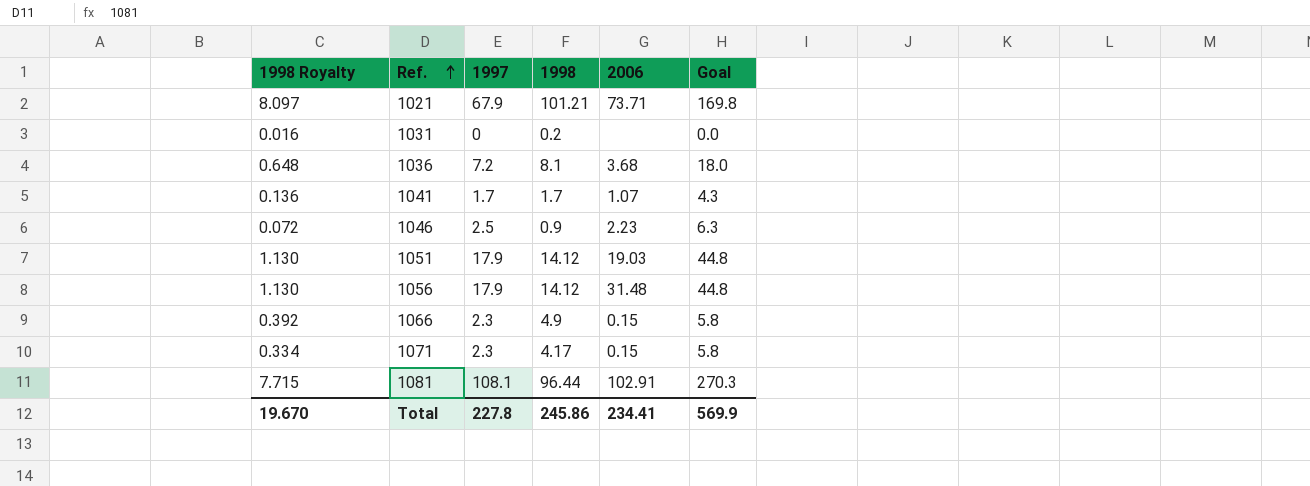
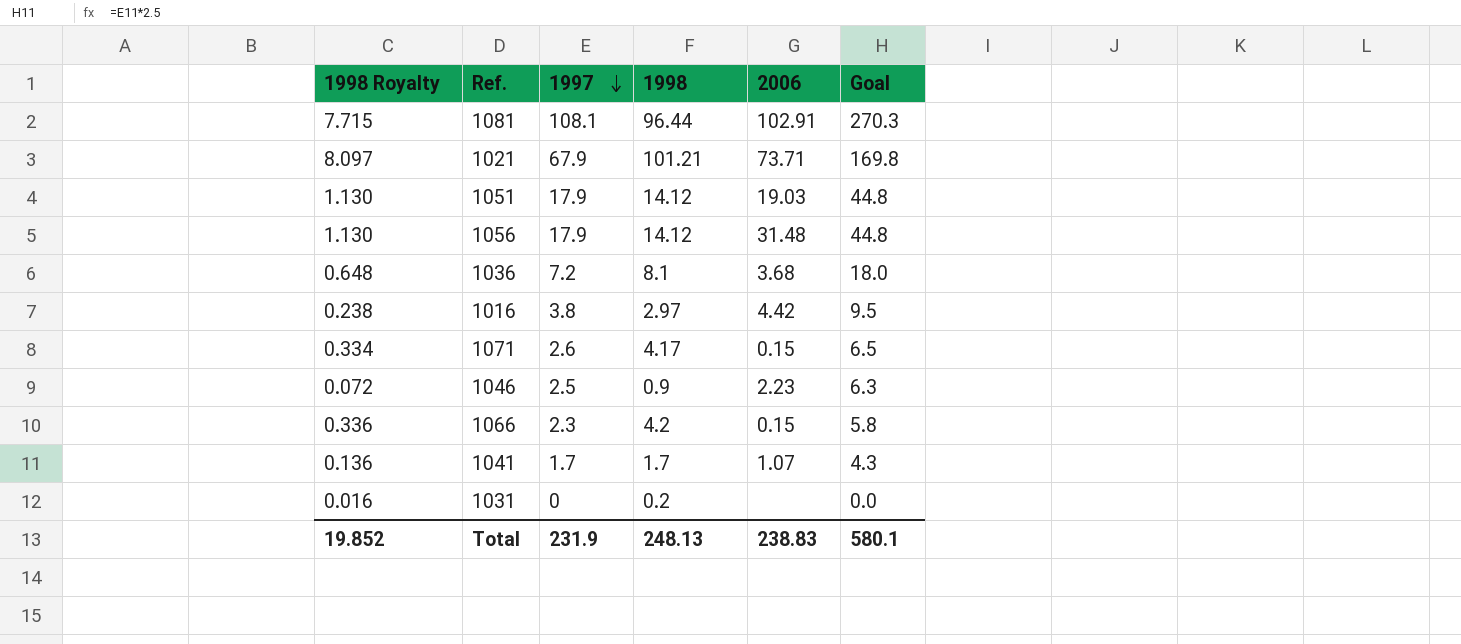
row order: Ref. ascending -> 1997 descending
row 1016: none -> 0.238 | 3.8 | 2.97 | 4.42 | 9.5
1071 | 1997: 2.3 -> 2.6
1071 | Goal: 5.8 -> 6.5
1066 | 1998 Royalty: 0.392 -> 0.336
1066 | 1998: 4.9 -> 4.2
Total | 1998 Royalty: 19.670 -> 19.852
Total | 1997: 227.8 -> 231.9
Total | 1998: 245.86 -> 248.13
Total | 2006: 234.41 -> 238.83
Total | Goal: 569.9 -> 580.1

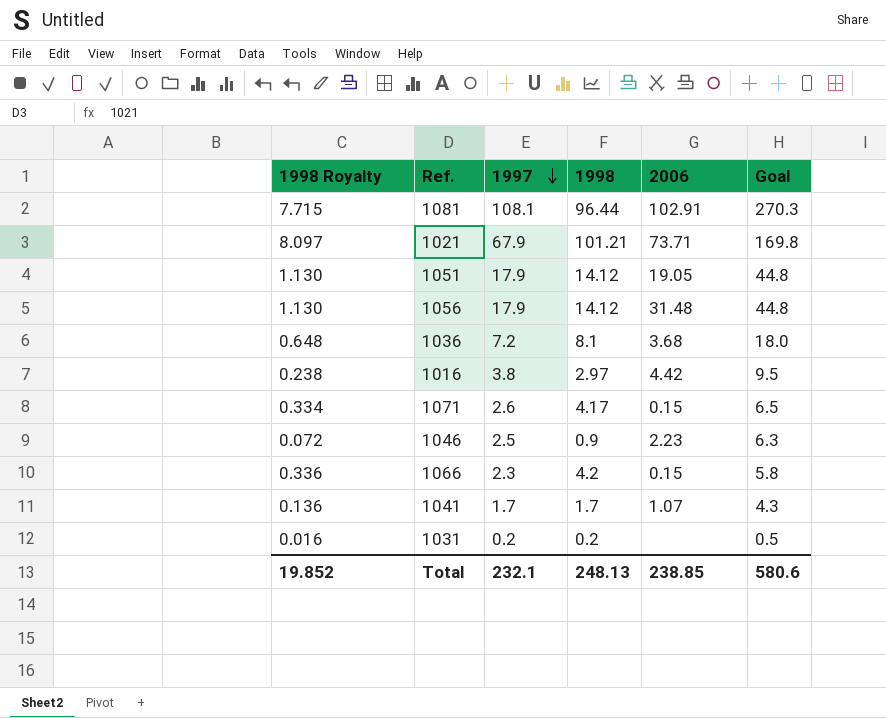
1051 | 2006: 19.03 -> 19.05
1031 | 1997: 0 -> 0.2
1031 | Goal: 0.0 -> 0.5
Total | 1997: 231.9 -> 232.1
Total | 2006: 238.83 -> 238.85
Total | Goal: 580.1 -> 580.6

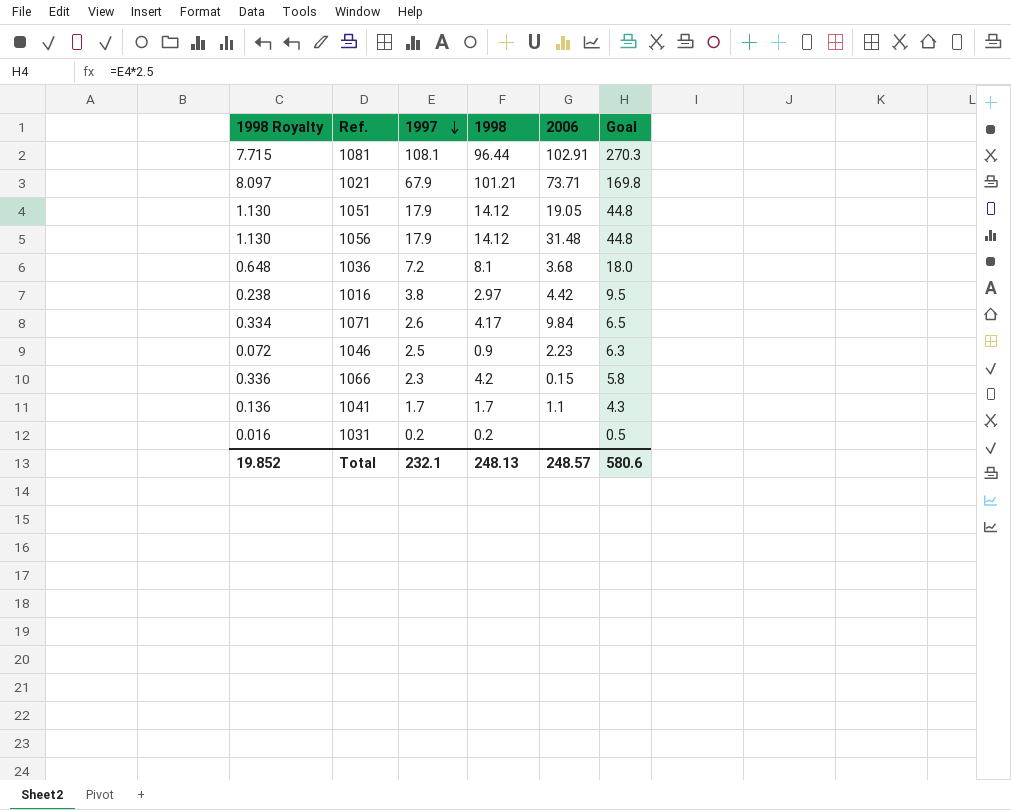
1071 | 2006: 0.15 -> 9.84
1041 | 2006: 1.07 -> 1.1
Total | 2006: 238.85 -> 248.57

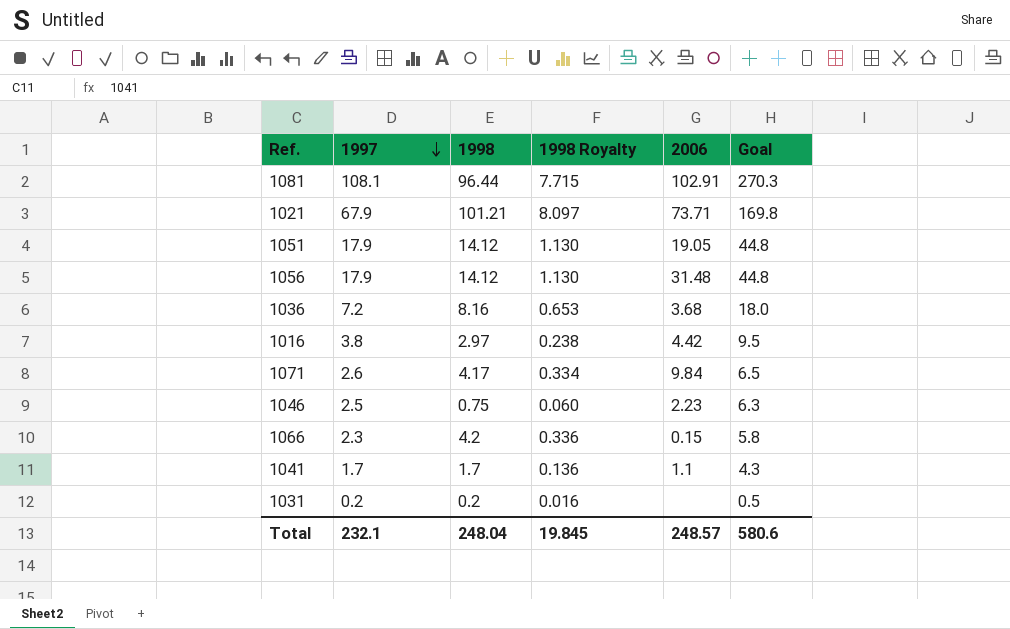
column 1998 Royalty | position: 1 -> 4
1036 | 1998: 8.1 -> 8.16
1036 | 1998 Royalty: 0.648 -> 0.653
1046 | 1998: 0.9 -> 0.75
1046 | 1998 Royalty: 0.072 -> 0.060
Total | 1998: 248.13 -> 248.04
Total | 1998 Royalty: 19.852 -> 19.845

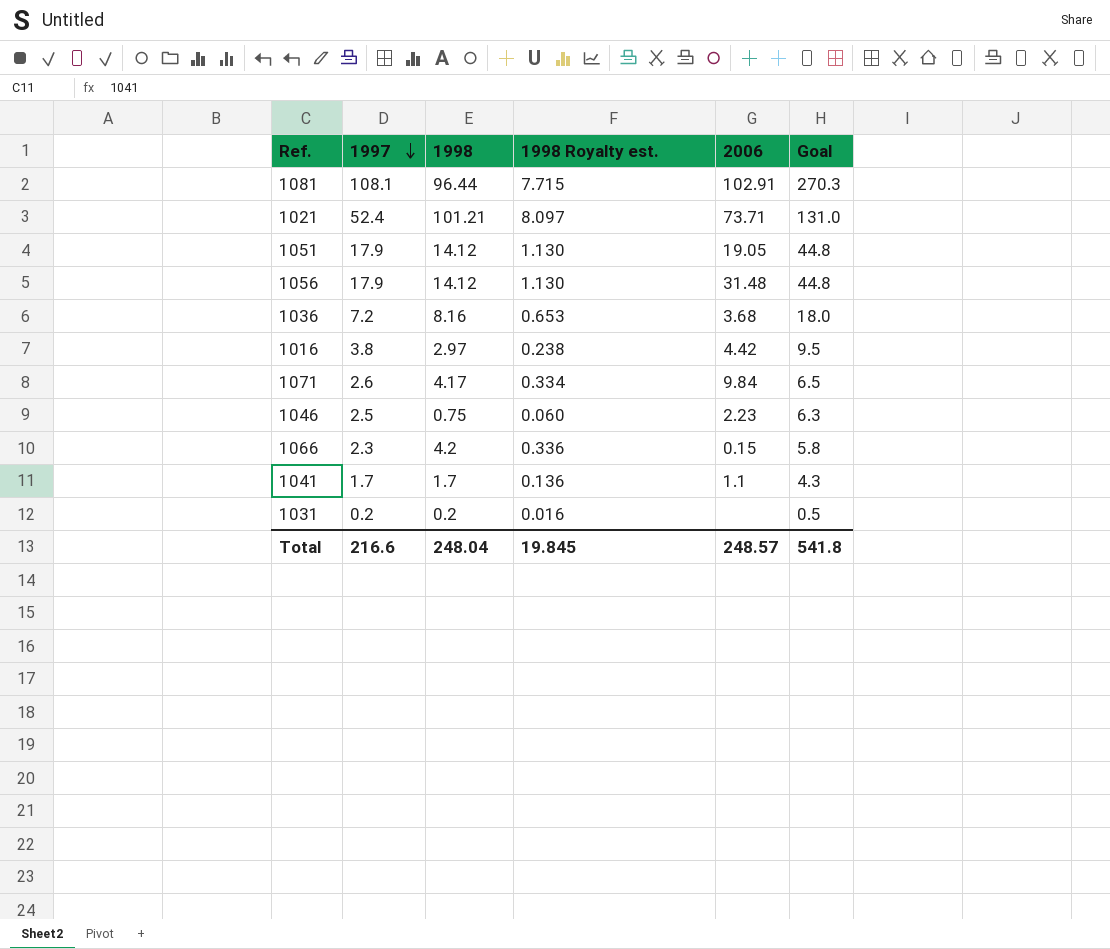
column name: 1998 Royalty -> 1998 Royalty est.
1021 | 1997: 67.9 -> 52.4
1021 | Goal: 169.8 -> 131.0
Total | 1997: 232.1 -> 216.6
Total | Goal: 580.6 -> 541.8

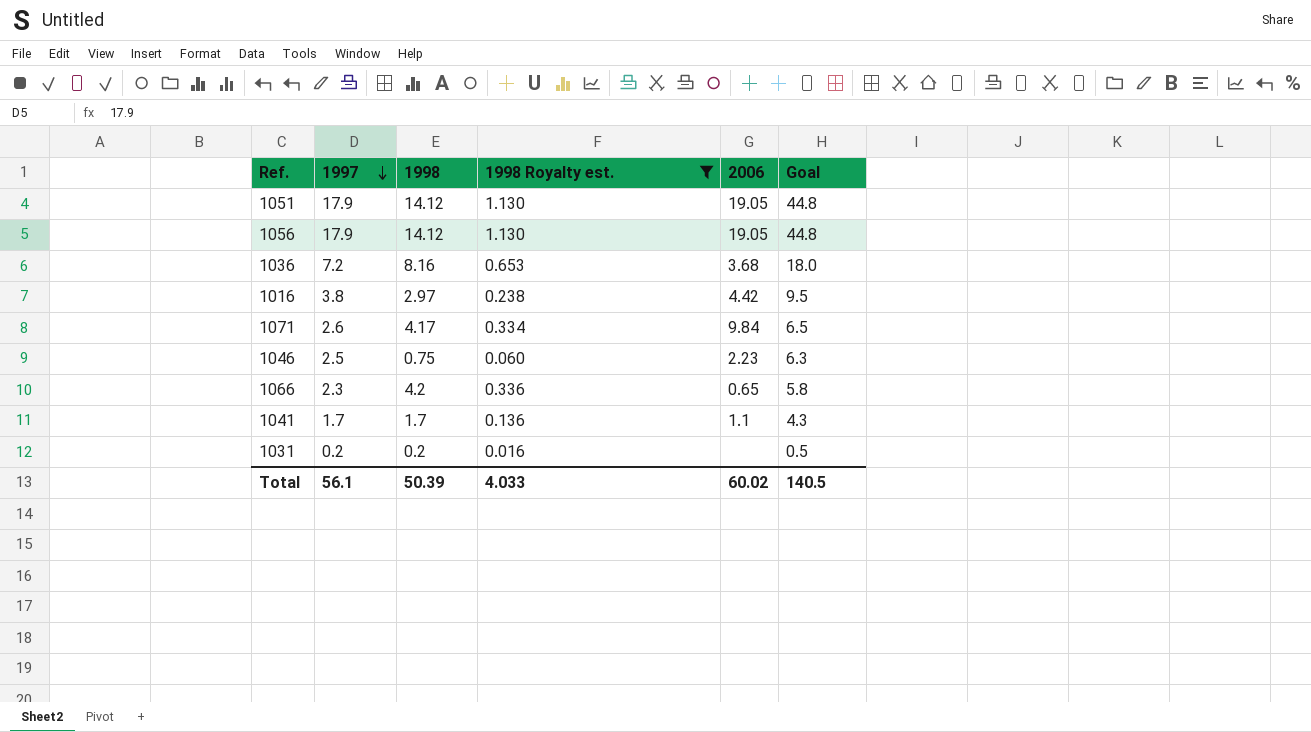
filter: none -> 1998 Royalty est. <= 1.130
1056 | 2006: 31.48 -> 19.05
1066 | 2006: 0.15 -> 0.65
Total | 1997: 216.6 -> 56.1
Total | 1998: 248.04 -> 50.39
Total | 1998 Royalty est.: 19.845 -> 4.033
Total | 2006: 248.57 -> 60.02
Total | Goal: 541.8 -> 140.5

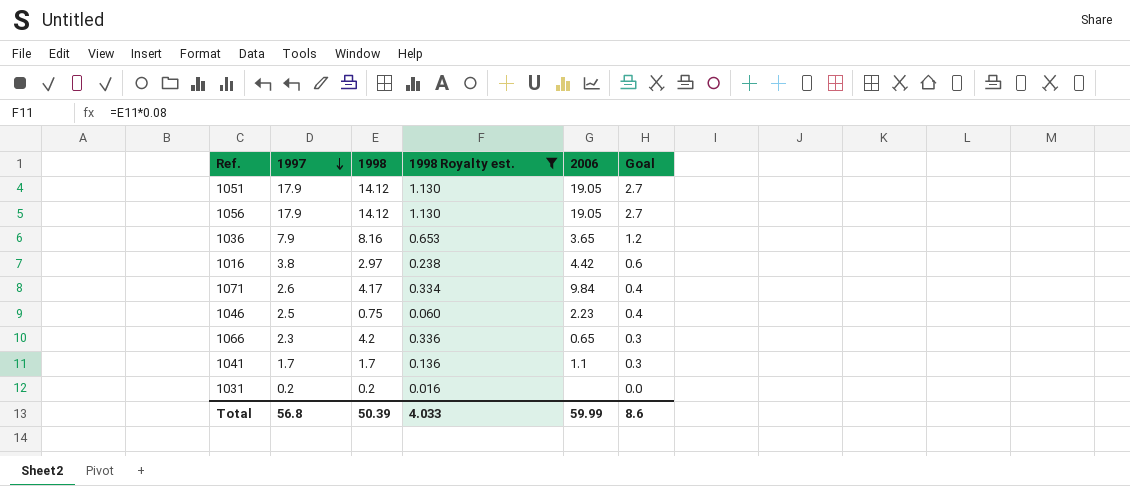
column Goal | formula: [1997] * 2.5 -> [1997] * 0.15
1036 | 1997: 7.2 -> 7.9
1036 | 2006: 3.68 -> 3.65
Total | 1997: 56.1 -> 56.8
Total | 2006: 60.02 -> 59.99
Total | Goal: 140.5 -> 8.6

